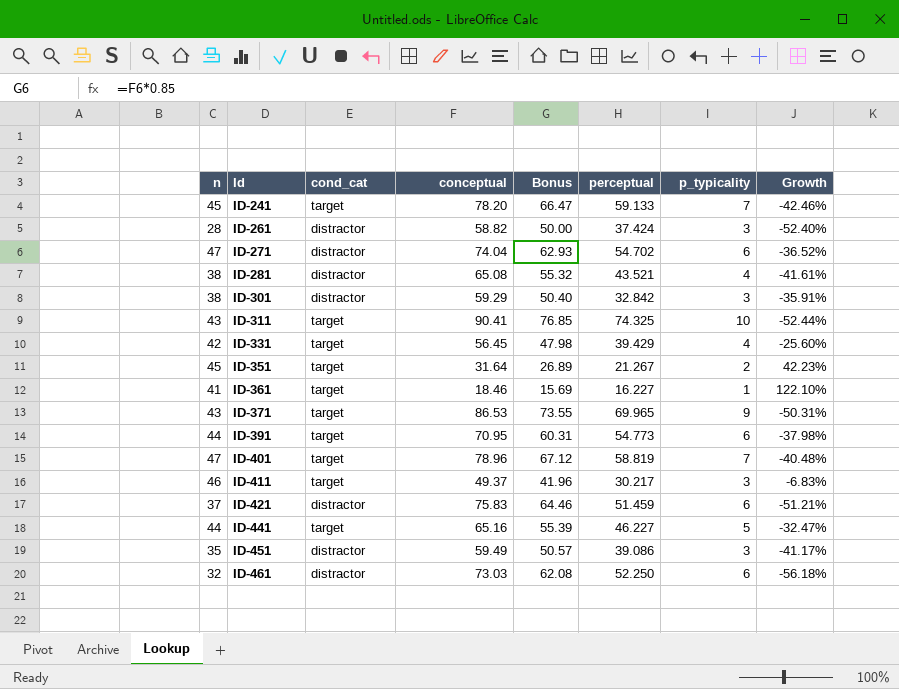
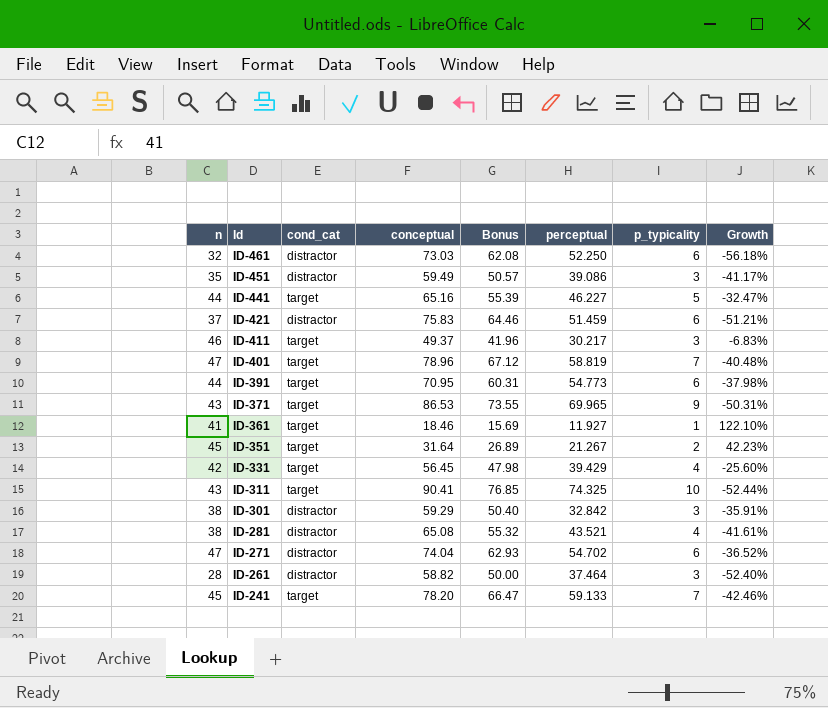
row order: Id ascending -> Id descending
ID-361 | perceptual: 16.227 -> 11.927
ID-261 | perceptual: 37.424 -> 37.464

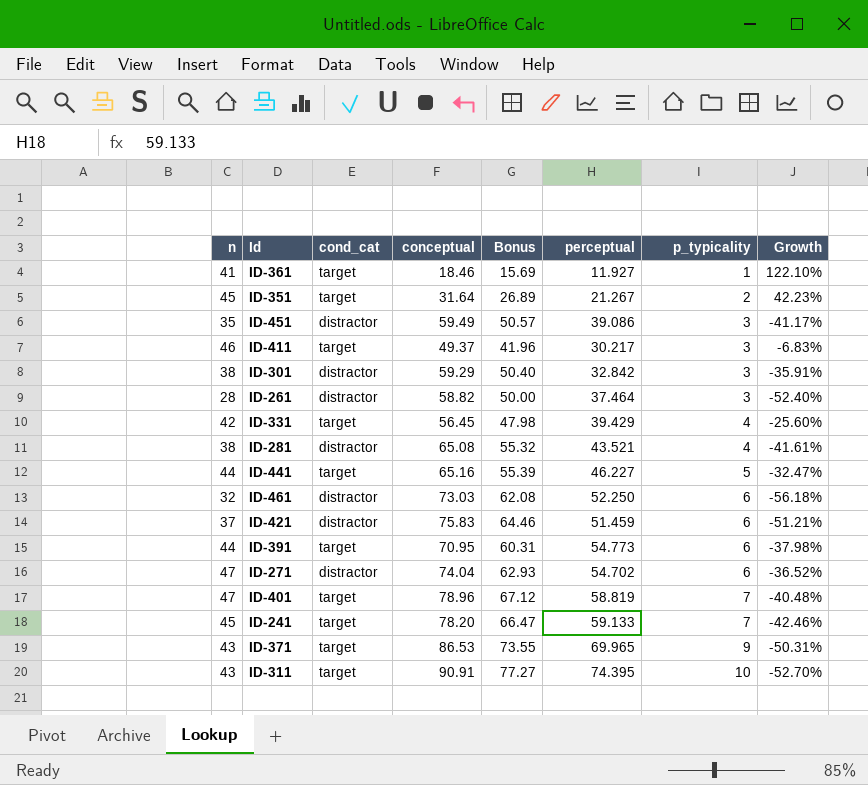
row order: Id descending -> p_typicality ascending
ID-311 | conceptual: 90.41 -> 90.91
ID-311 | Bonus: 76.85 -> 77.27
ID-311 | perceptual: 74.325 -> 74.395
ID-311 | Growth: -52.44% -> -52.70%

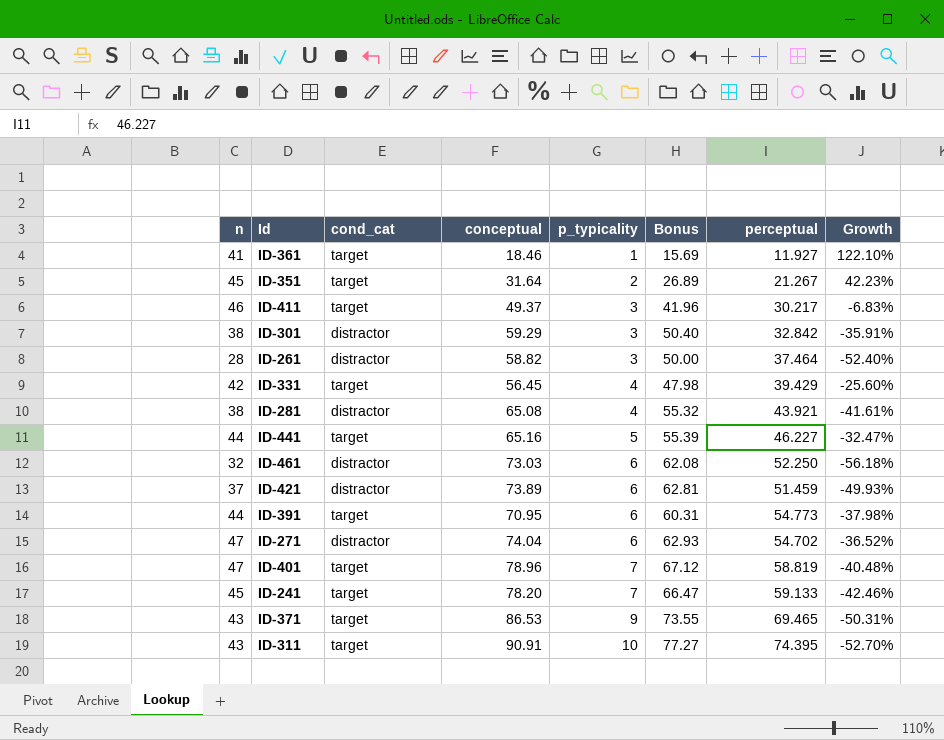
column p_typicality | position: 7 -> 5
row ID-451: 35 | distractor | 59.49 | 50.57 | 39.086 | 3 | -41.17% -> none
ID-281 | perceptual: 43.521 -> 43.921
ID-421 | conceptual: 75.83 -> 73.89
ID-421 | Bonus: 64.46 -> 62.81
ID-421 | Growth: -51.21% -> -49.93%
ID-371 | perceptual: 69.965 -> 69.465

